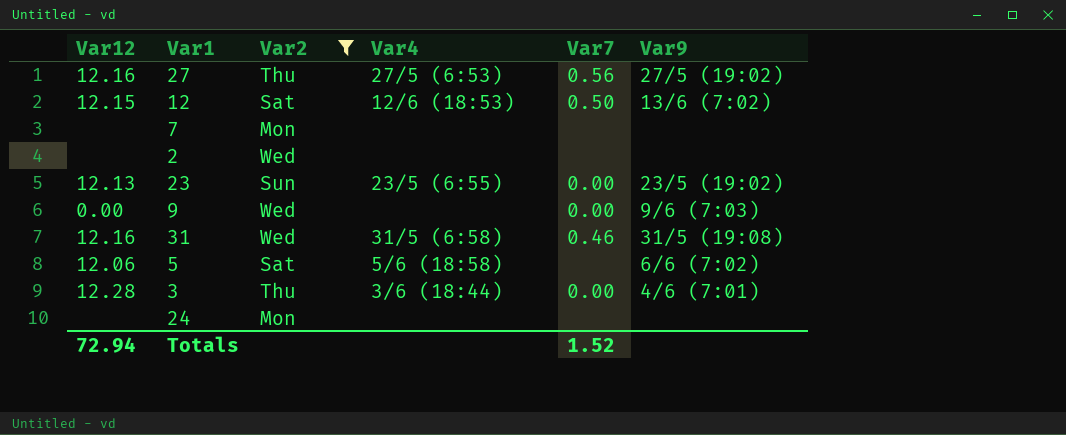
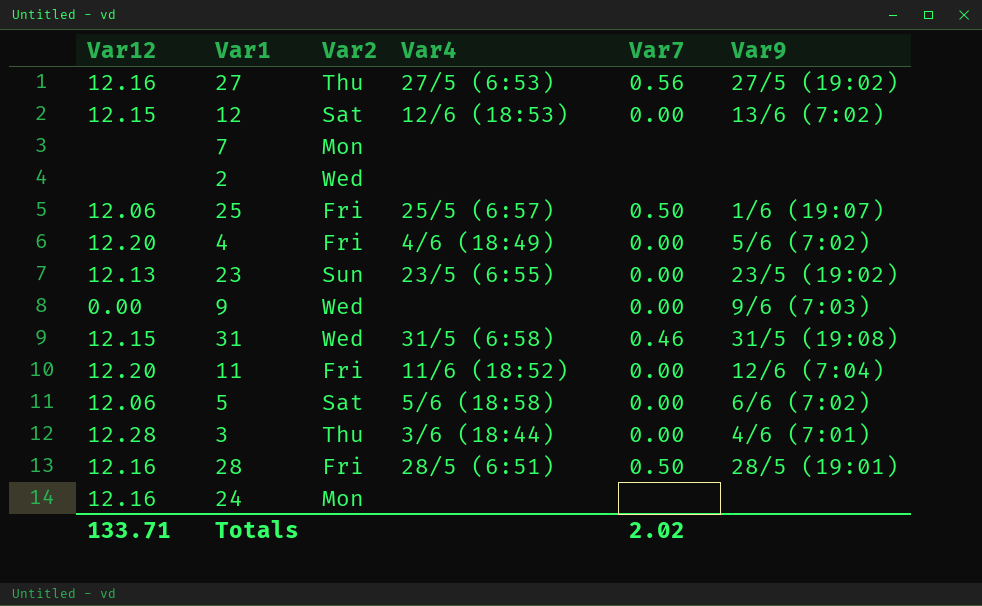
filter: Var2 != Fri -> none
12 | Var7: 0.50 -> 0.00
31 | Var12: 12.16 -> 12.15
5 | Var7: none -> 0.00
24 | Var12: none -> 12.16
Totals | Var12: 72.94 -> 133.71
Totals | Var7: 1.52 -> 2.02

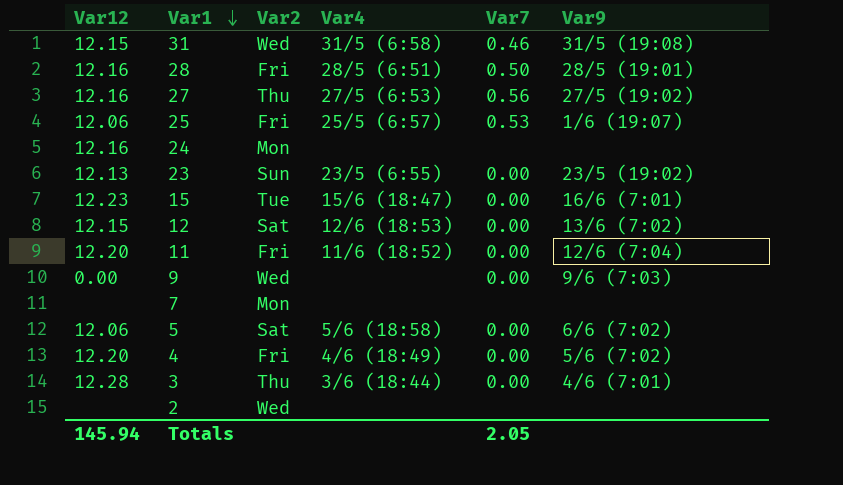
row order: none -> Var1 descending
25 | Var7: 0.50 -> 0.53
row 15: none -> 12.23 | Tue | 15/6 (18:47) | 0.00 | 16/6 (7:01)
Totals | Var12: 133.71 -> 145.94
Totals | Var7: 2.02 -> 2.05

